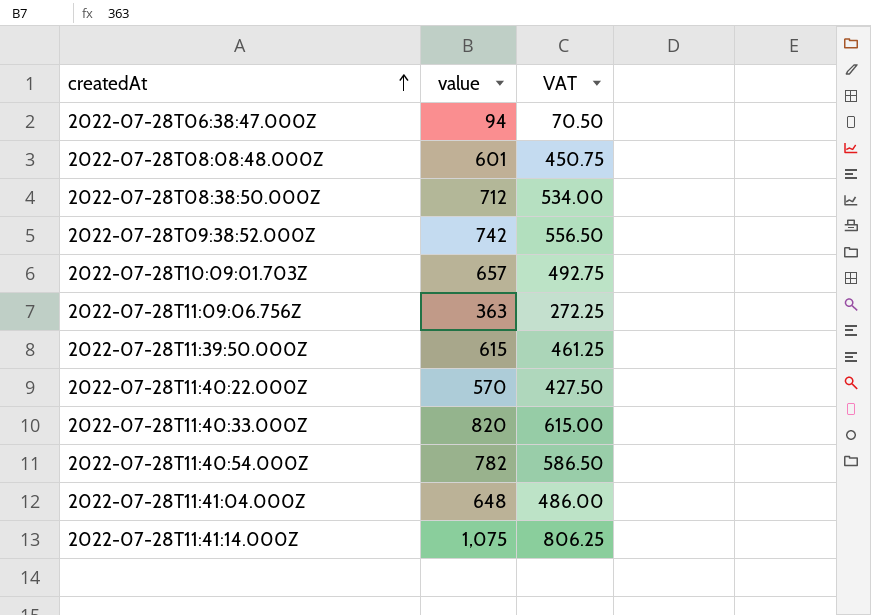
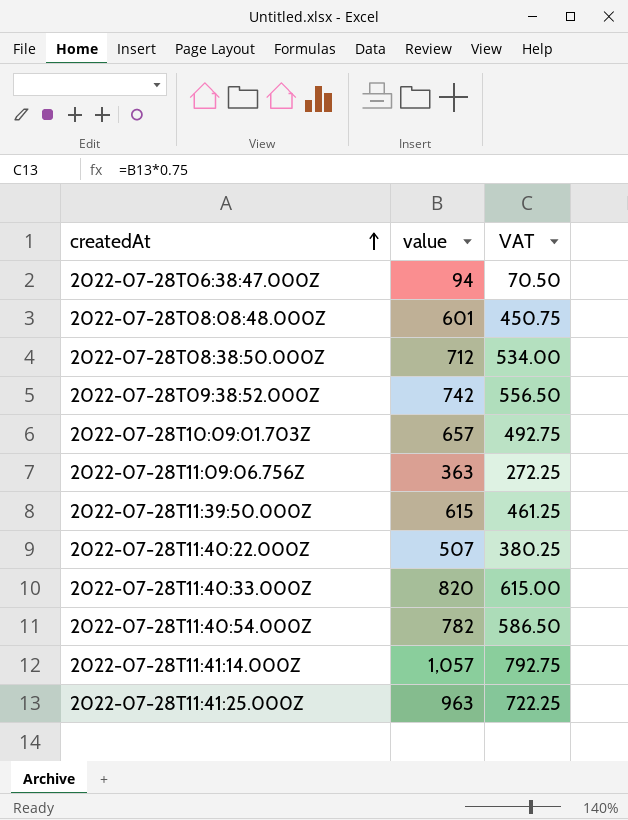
row 2022-07-28T11:41:04.000Z: 648 | 486.00 -> none
2022-07-28T11:40:22.000Z | value: 570 -> 507
2022-07-28T11:40:22.000Z | VAT: 427.50 -> 380.25
2022-07-28T11:41:14.000Z | value: 1,075 -> 1,057
2022-07-28T11:41:14.000Z | VAT: 806.25 -> 792.75
row 2022-07-28T11:41:25.000Z: none -> 963 | 722.25

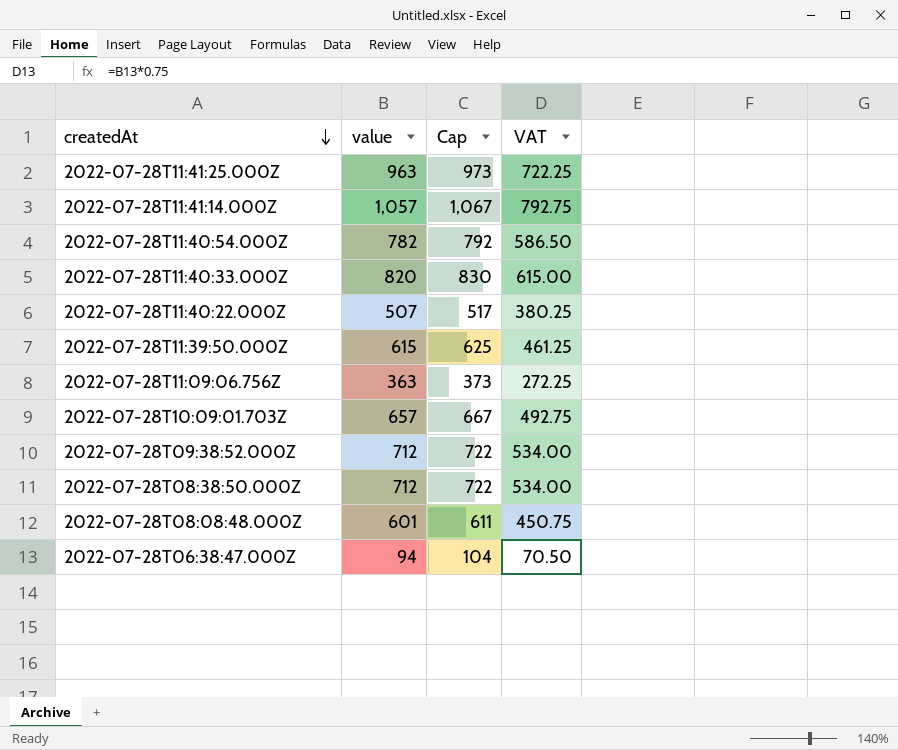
row order: createdAt ascending -> createdAt descending
column Cap | formula: none -> [value] + 10
2022-07-28T09:38:52.000Z | value: 742 -> 712
2022-07-28T09:38:52.000Z | VAT: 556.50 -> 534.00

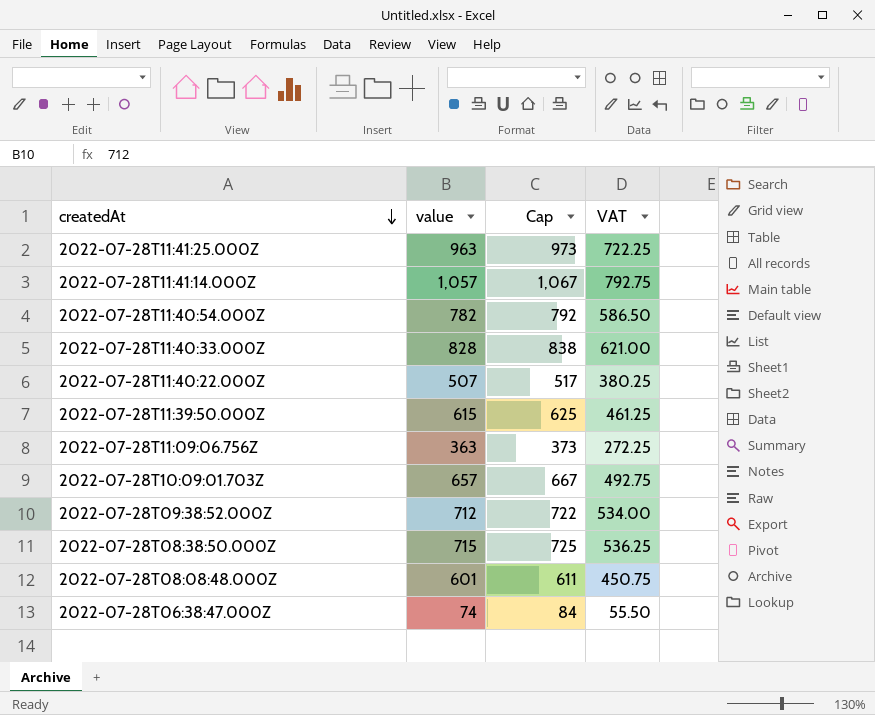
2022-07-28T11:40:33.000Z | value: 820 -> 828
2022-07-28T11:40:33.000Z | Cap: 830 -> 838
2022-07-28T11:40:33.000Z | VAT: 615.00 -> 621.00
2022-07-28T08:38:50.000Z | value: 712 -> 715
2022-07-28T08:38:50.000Z | Cap: 722 -> 725
2022-07-28T08:38:50.000Z | VAT: 534.00 -> 536.25
2022-07-28T06:38:47.000Z | value: 94 -> 74
2022-07-28T06:38:47.000Z | Cap: 104 -> 84
2022-07-28T06:38:47.000Z | VAT: 70.50 -> 55.50

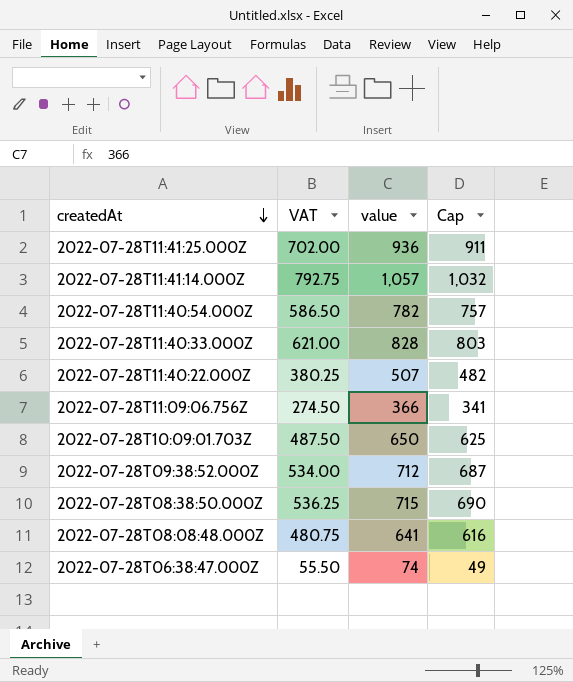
column VAT | position: 4 -> 2
column Cap | formula: [value] + 10 -> [value] - 25
row 2022-07-28T11:39:50.000Z: 615 | 625 | 461.25 -> none
2022-07-28T11:41:25.000Z | VAT: 722.25 -> 702.00
2022-07-28T11:41:25.000Z | value: 963 -> 936
2022-07-28T11:09:06.756Z | VAT: 272.25 -> 274.50
2022-07-28T11:09:06.756Z | value: 363 -> 366
2022-07-28T10:09:01.703Z | VAT: 492.75 -> 487.50
2022-07-28T10:09:01.703Z | value: 657 -> 650
2022-07-28T08:08:48.000Z | VAT: 450.75 -> 480.75
2022-07-28T08:08:48.000Z | value: 601 -> 641

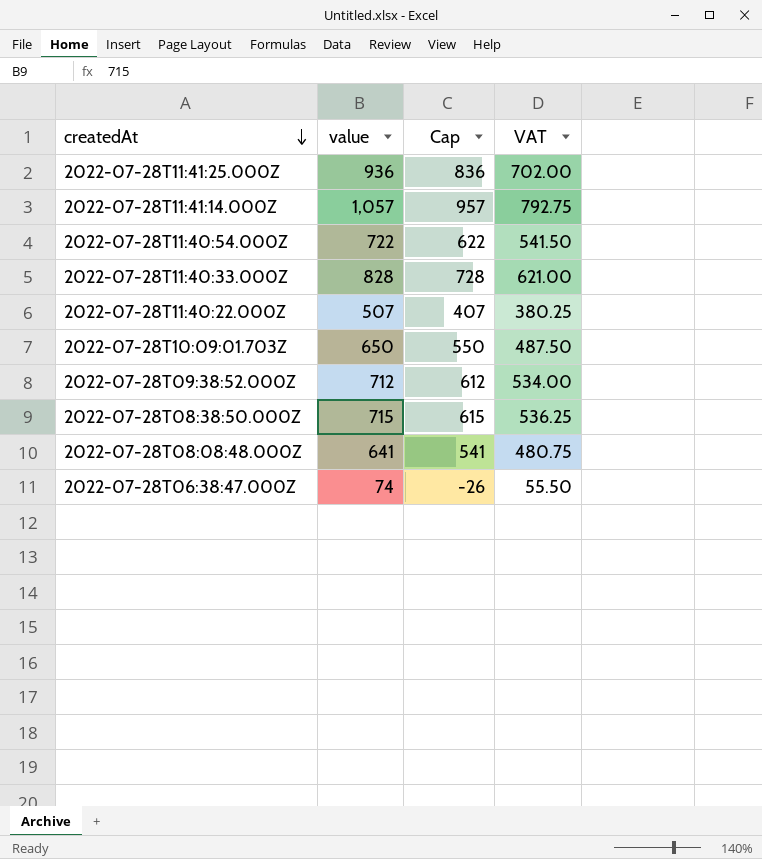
column Cap | formula: [value] - 25 -> [value] - 100
column VAT | position: 2 -> 4
row 2022-07-28T11:09:06.756Z: 274.50 | 366 | 341 -> none
2022-07-28T11:40:54.000Z | value: 782 -> 722
2022-07-28T11:40:54.000Z | VAT: 586.50 -> 541.50

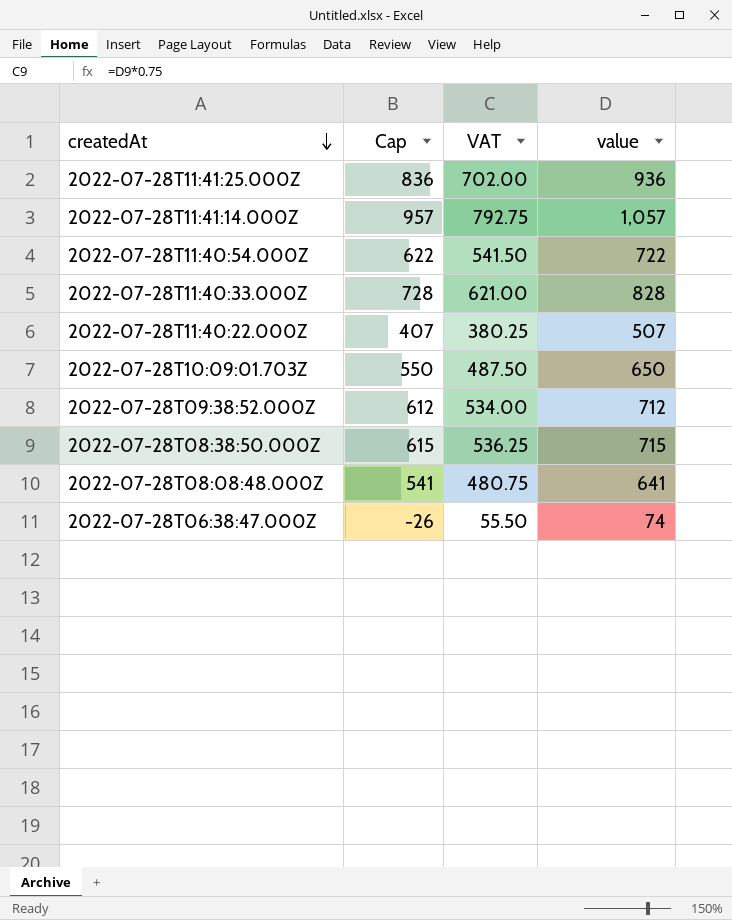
column value | position: 2 -> 4

